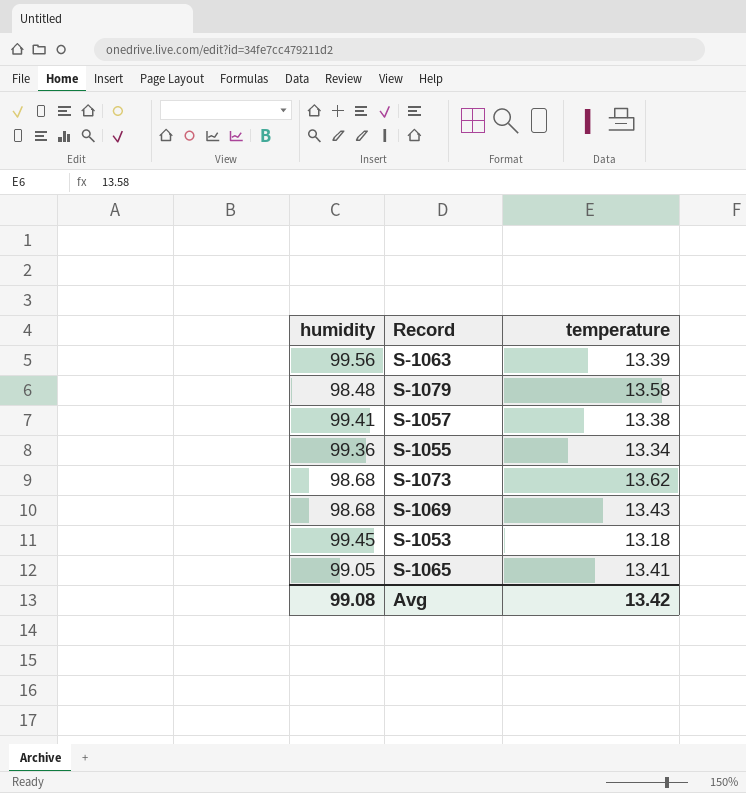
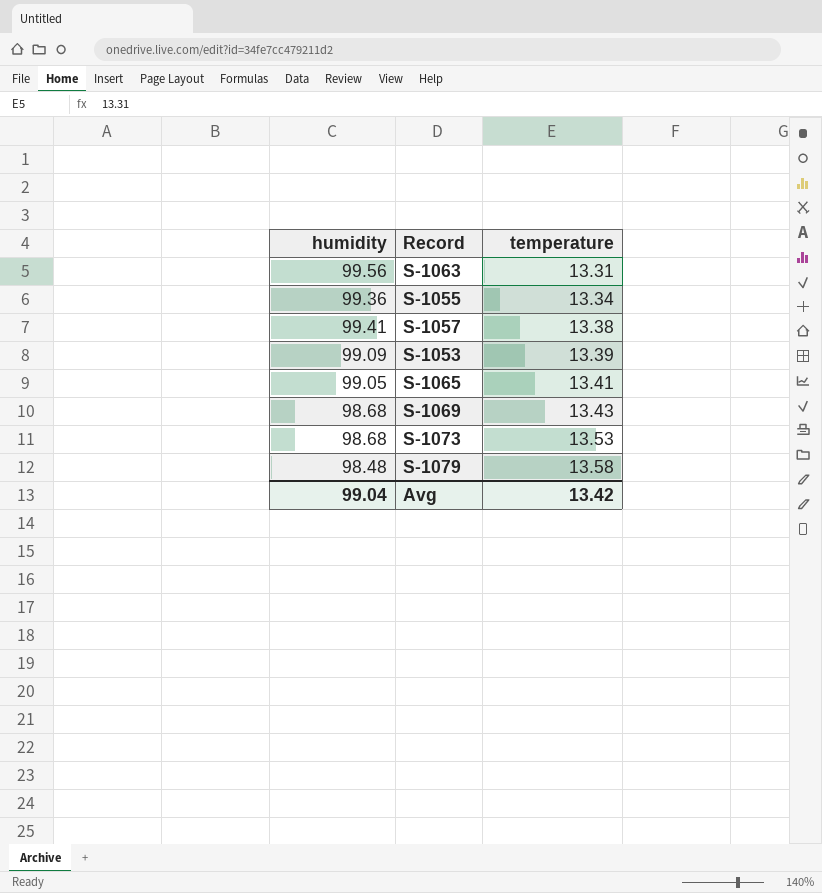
row order: none -> temperature ascending
S-1063 | temperature: 13.39 -> 13.31
S-1053 | humidity: 99.45 -> 99.09
S-1053 | temperature: 13.18 -> 13.39
S-1073 | temperature: 13.62 -> 13.53
Avg | humidity: 99.08 -> 99.04

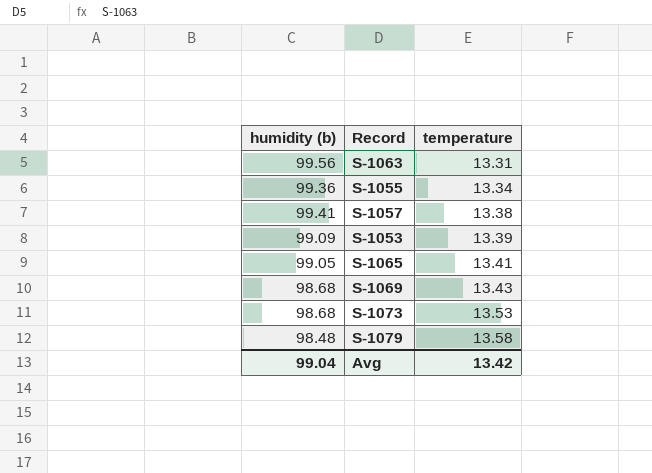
column name: humidity -> humidity (b)

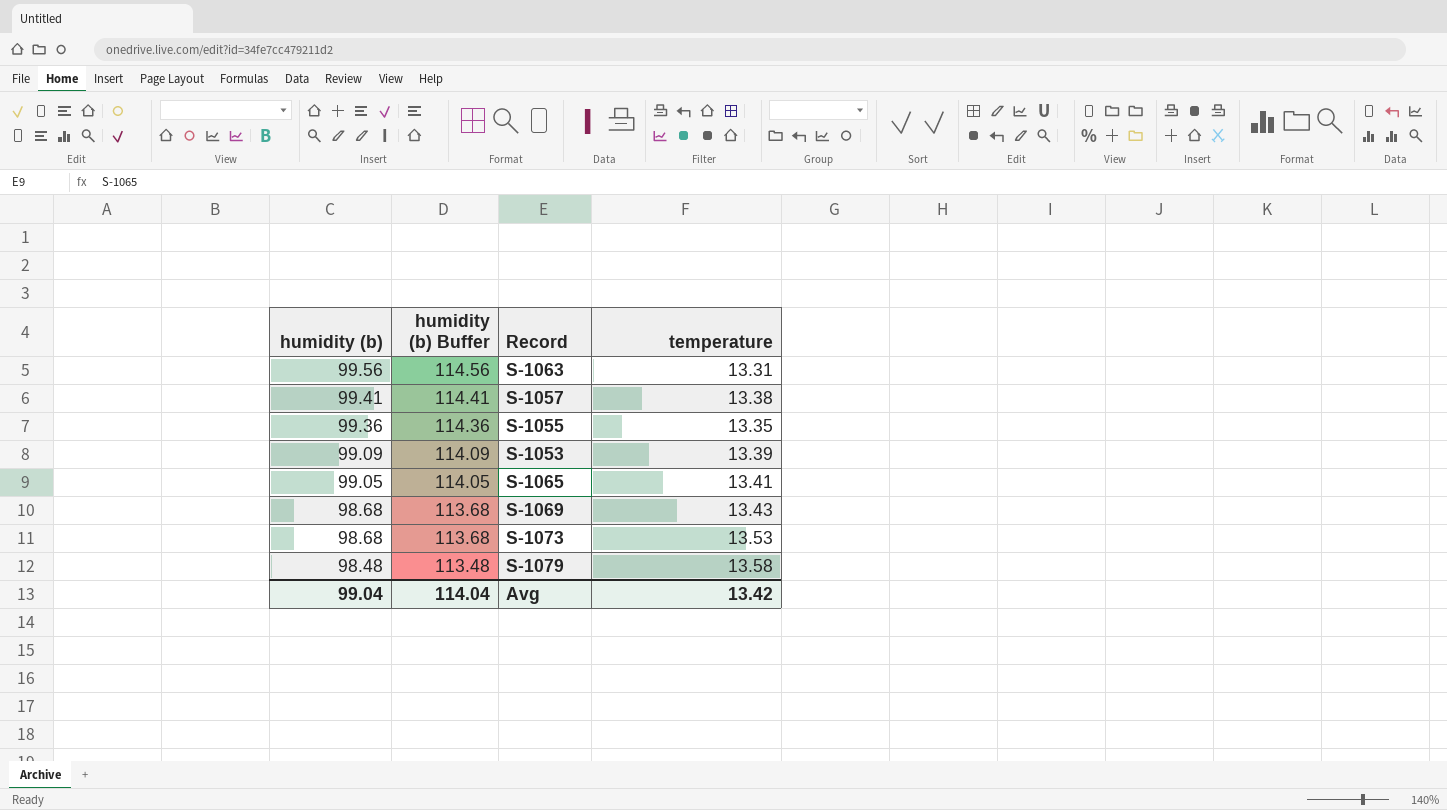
row order: temperature ascending -> humidity (b) descending
column humidity (b) Buffer | formula: none -> [humidity (b)] + 15
S-1055 | temperature: 13.34 -> 13.35

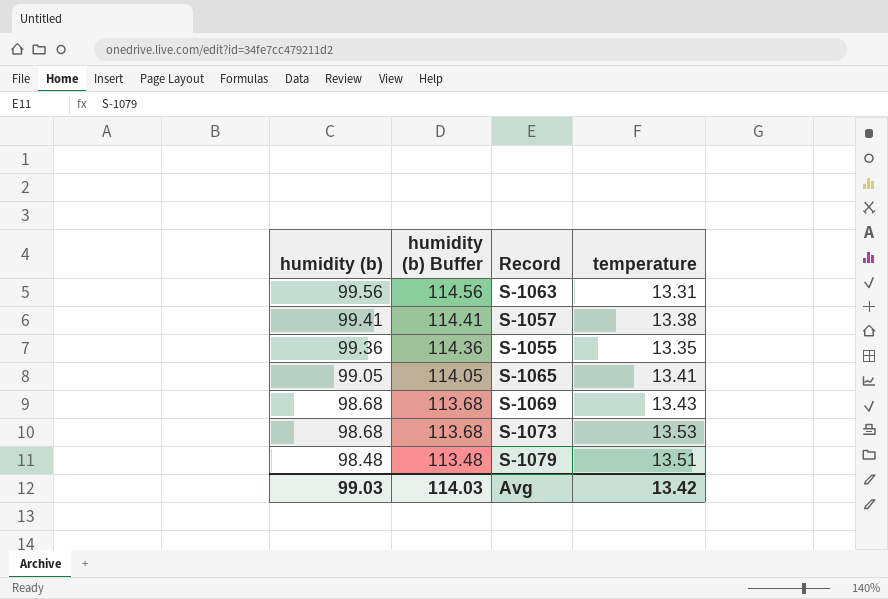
row S-1053: 99.09 | 114.09 | 13.39 -> none
S-1079 | temperature: 13.58 -> 13.51
Avg | humidity (b): 99.04 -> 99.03
Avg | humidity (b) Buffer: 114.04 -> 114.03

